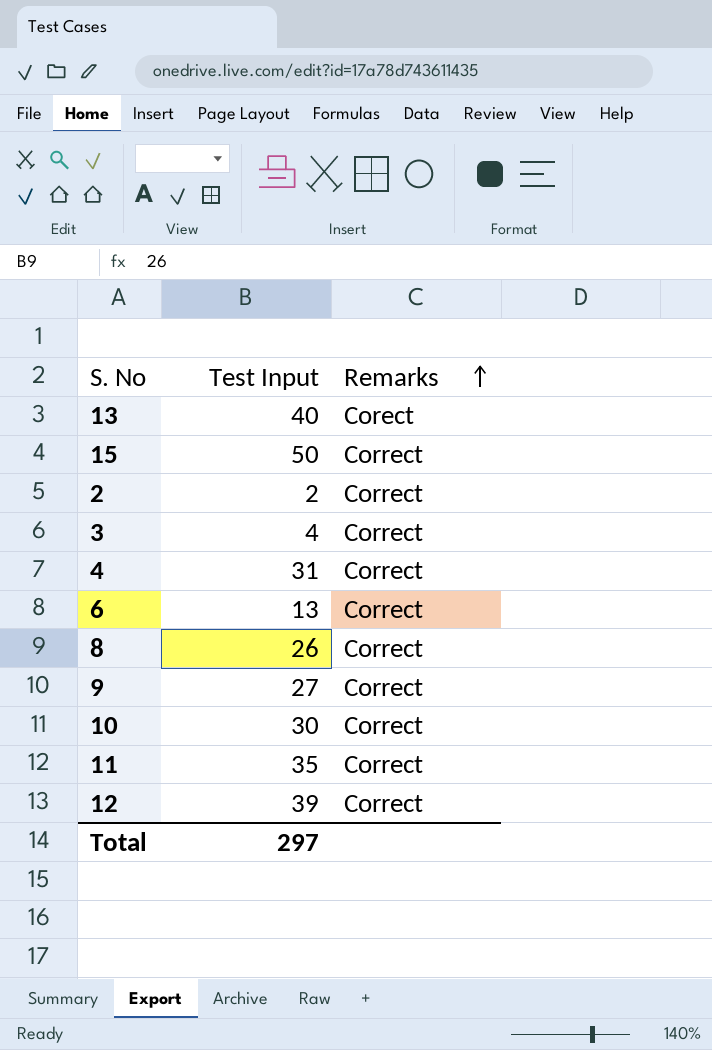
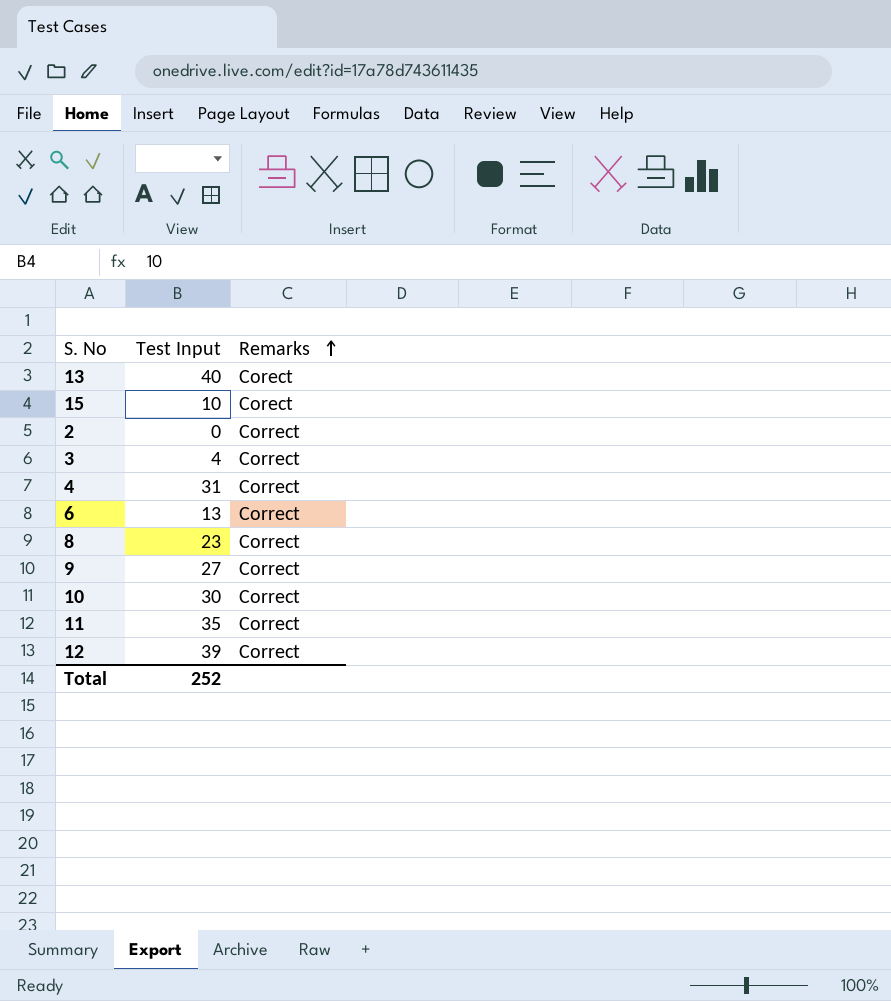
15 | Test Input: 50 -> 10
15 | Remarks: Correct -> Corect
2 | Test Input: 2 -> 0
8 | Test Input: 26 -> 23
Total | Test Input: 297 -> 252

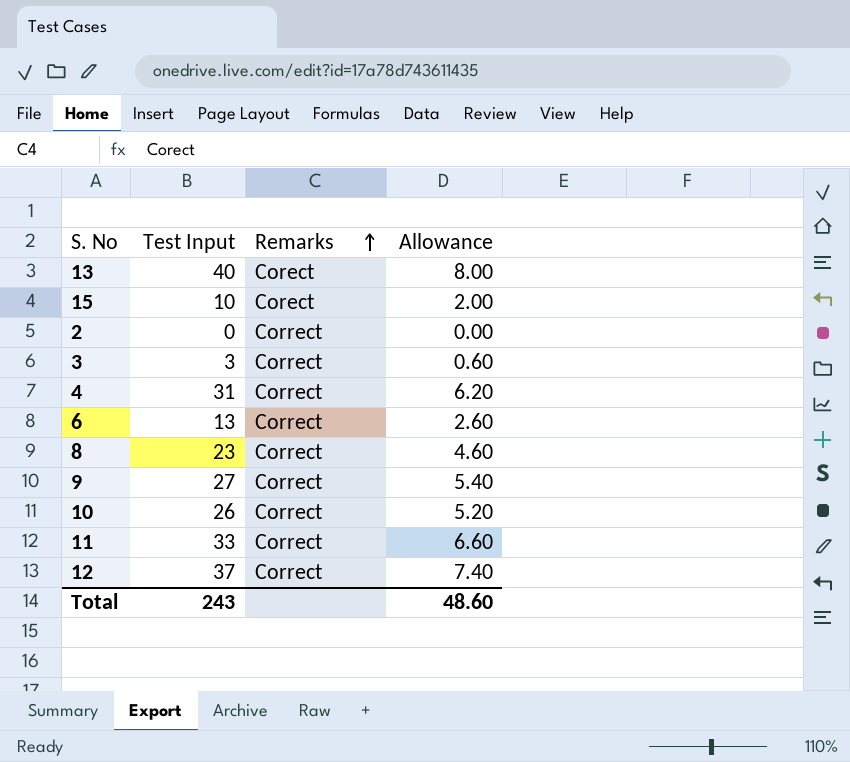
column Allowance | formula: none -> [Test Input] * 0.2
3 | Test Input: 4 -> 3
10 | Test Input: 30 -> 26
11 | Test Input: 35 -> 33
12 | Test Input: 39 -> 37
Total | Test Input: 252 -> 243

